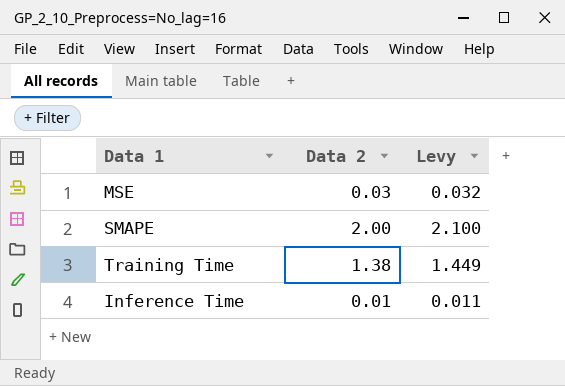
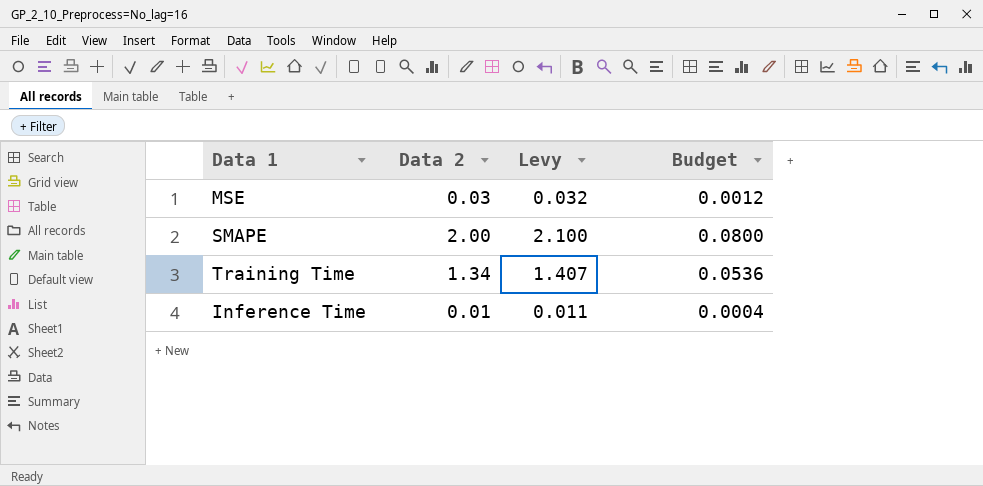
column Budget | formula: none -> [Data 2] * 0.04
Training Time | Data 2: 1.38 -> 1.34
Training Time | Levy: 1.449 -> 1.407

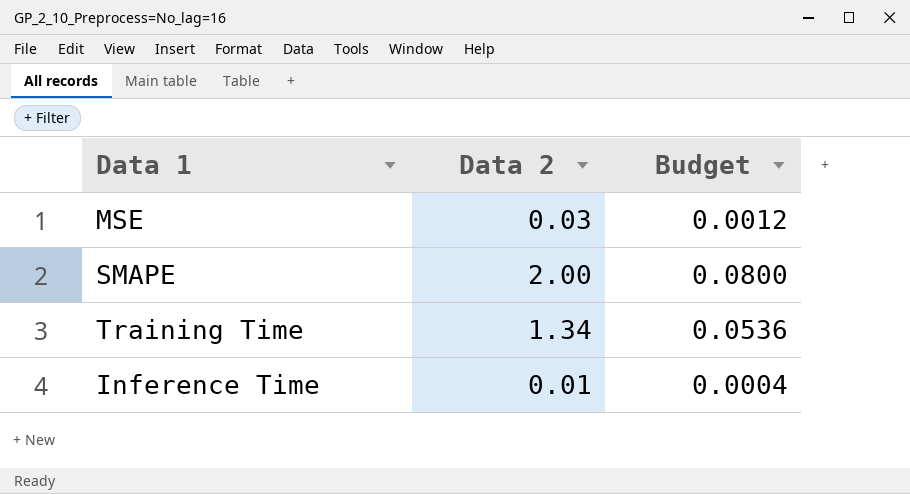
column Levy | formula: [Data 2] * 1.05 -> none

